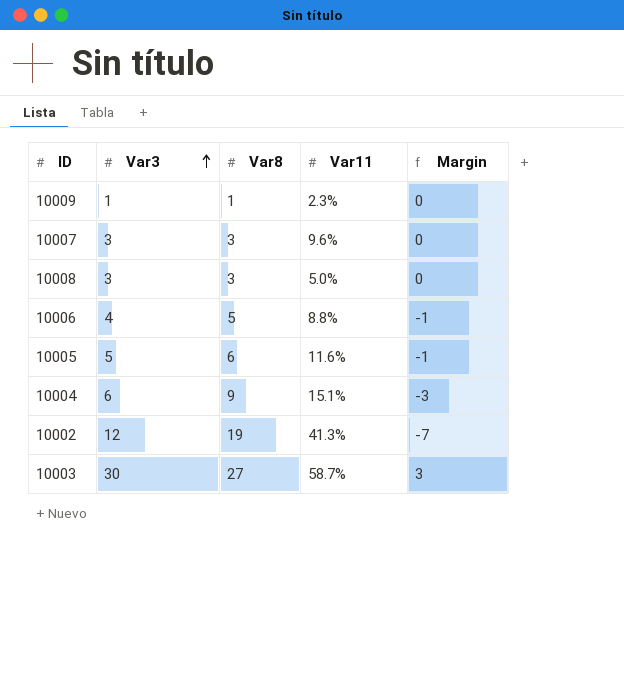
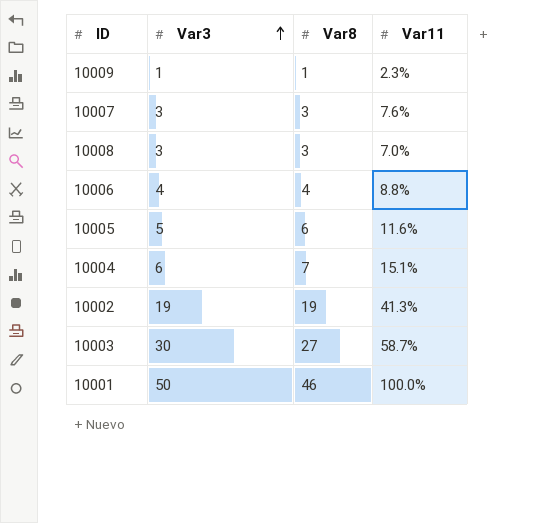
column Margin | formula: [Var3] - [Var8] -> none
10007 | Var11: 9.6% -> 7.6%
10008 | Var11: 5.0% -> 7.0%
10006 | Var8: 5 -> 4
10004 | Var8: 9 -> 7
10002 | Var3: 12 -> 19
row 10001: none -> 50 | 46 | 100.0%

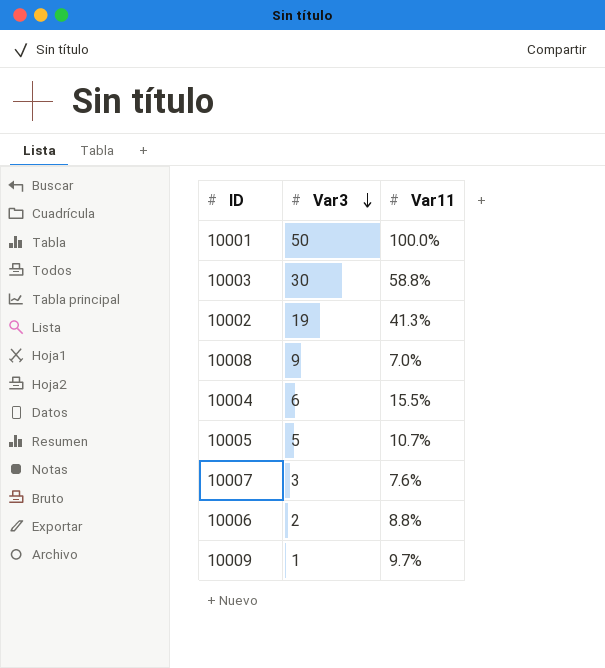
row order: Var3 ascending -> Var3 descending
column Var8 | position: 3 -> none
10003 | Var11: 58.7% -> 58.8%
10008 | Var3: 3 -> 9
10004 | Var11: 15.1% -> 15.5%
10005 | Var11: 11.6% -> 10.7%
10006 | Var3: 4 -> 2
10009 | Var11: 2.3% -> 9.7%

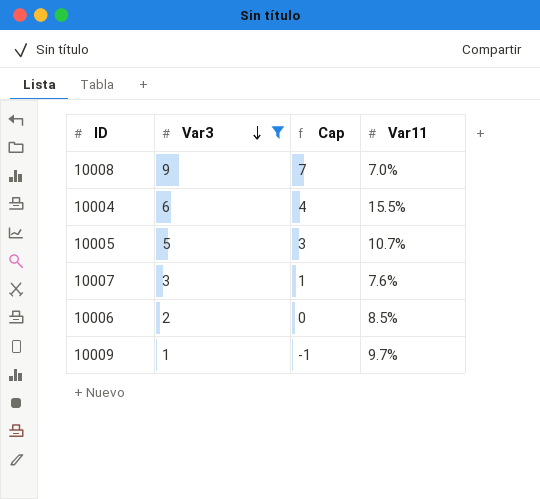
filter: none -> Var3 <= 9
column Cap | formula: none -> [Var3] - 2
10006 | Var11: 8.8% -> 8.5%

